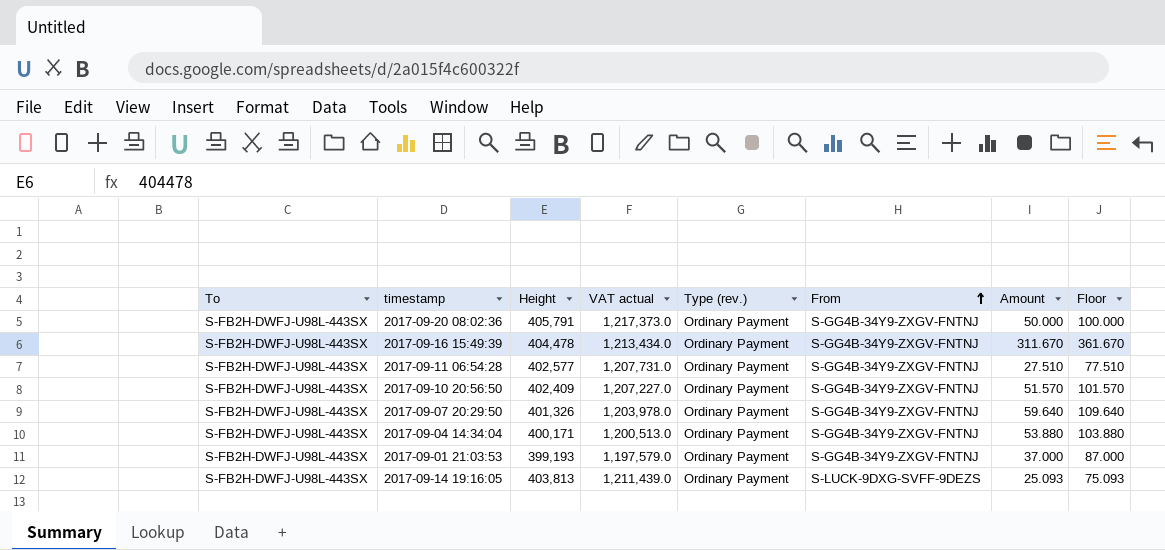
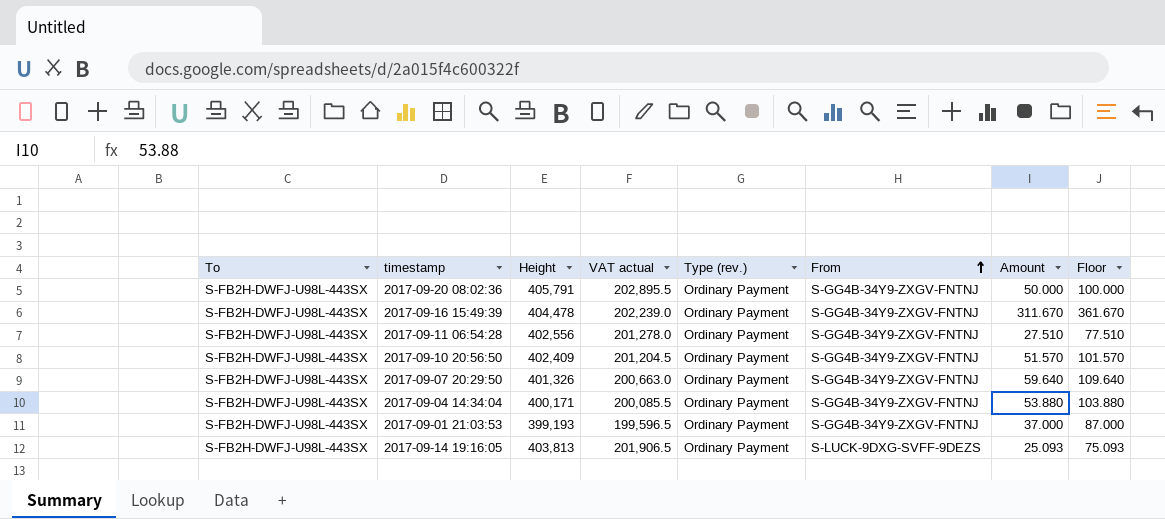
column VAT actual | formula: [Height] * 3 -> [Height] * 0.5
2017-09-11 06:54:28 | Height: 402,577 -> 402,556

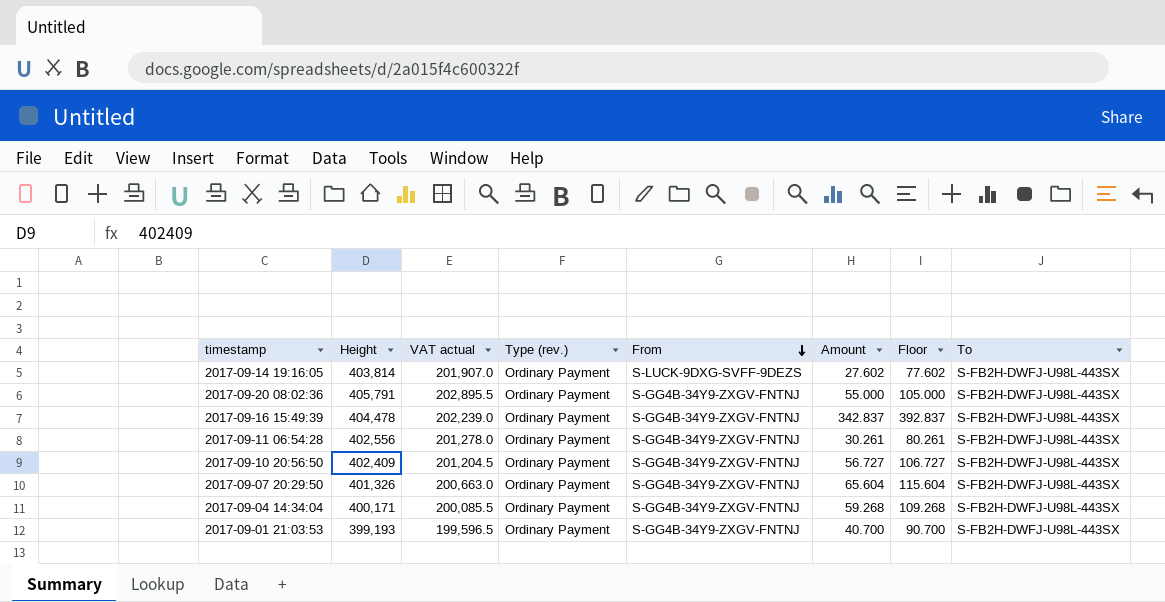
row order: From ascending -> From descending
column To | position: 1 -> 8
2017-09-14 19:16:05 | Height: 403,813 -> 403,814
2017-09-14 19:16:05 | VAT actual: 201,906.5 -> 201,907.0
2017-09-14 19:16:05 | Amount: 25.093 -> 27.602
2017-09-14 19:16:05 | Floor: 75.093 -> 77.602
2017-09-20 08:02:36 | Amount: 50.000 -> 55.000
2017-09-20 08:02:36 | Floor: 100.000 -> 105.000
2017-09-16 15:49:39 | Amount: 311.670 -> 342.837
2017-09-16 15:49:39 | Floor: 361.670 -> 392.837
2017-09-11 06:54:28 | Amount: 27.510 -> 30.261
2017-09-11 06:54:28 | Floor: 77.510 -> 80.261
2017-09-10 20:56:50 | Amount: 51.570 -> 56.727
2017-09-10 20:56:50 | Floor: 101.570 -> 106.727
2017-09-07 20:29:50 | Amount: 59.640 -> 65.604
2017-09-07 20:29:50 | Floor: 109.640 -> 115.604
2017-09-04 14:34:04 | Amount: 53.880 -> 59.268
2017-09-04 14:34:04 | Floor: 103.880 -> 109.268
2017-09-01 21:03:53 | Amount: 37.000 -> 40.700
2017-09-01 21:03:53 | Floor: 87.000 -> 90.700

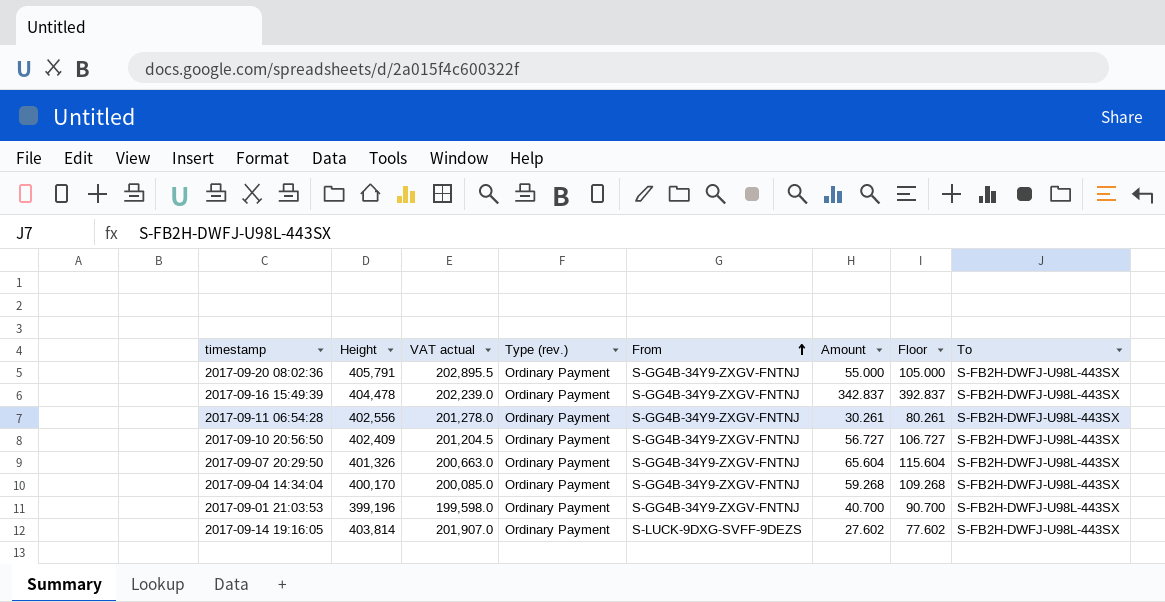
row order: From descending -> From ascending
2017-09-04 14:34:04 | Height: 400,171 -> 400,170
2017-09-04 14:34:04 | VAT actual: 200,085.5 -> 200,085.0
2017-09-01 21:03:53 | Height: 399,193 -> 399,196
2017-09-01 21:03:53 | VAT actual: 199,596.5 -> 199,598.0

